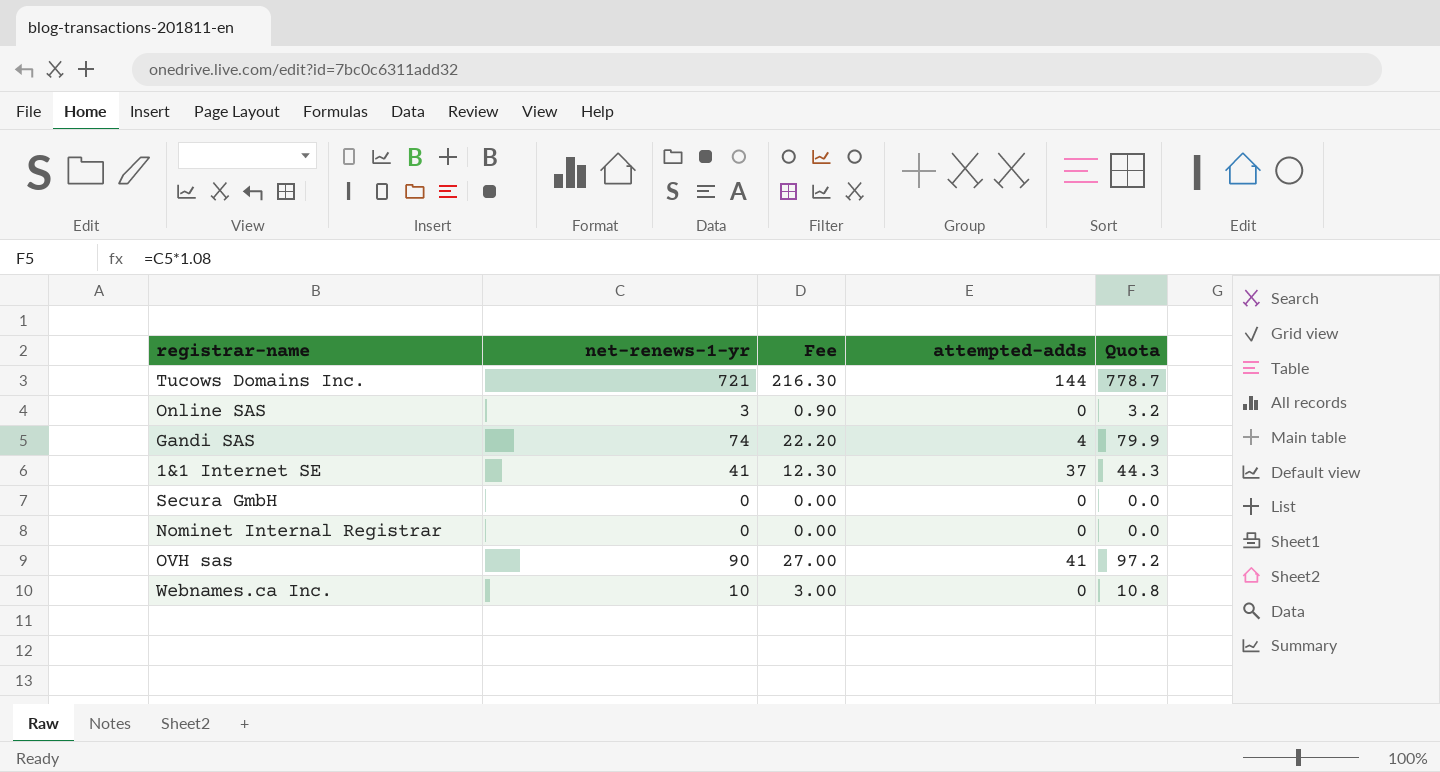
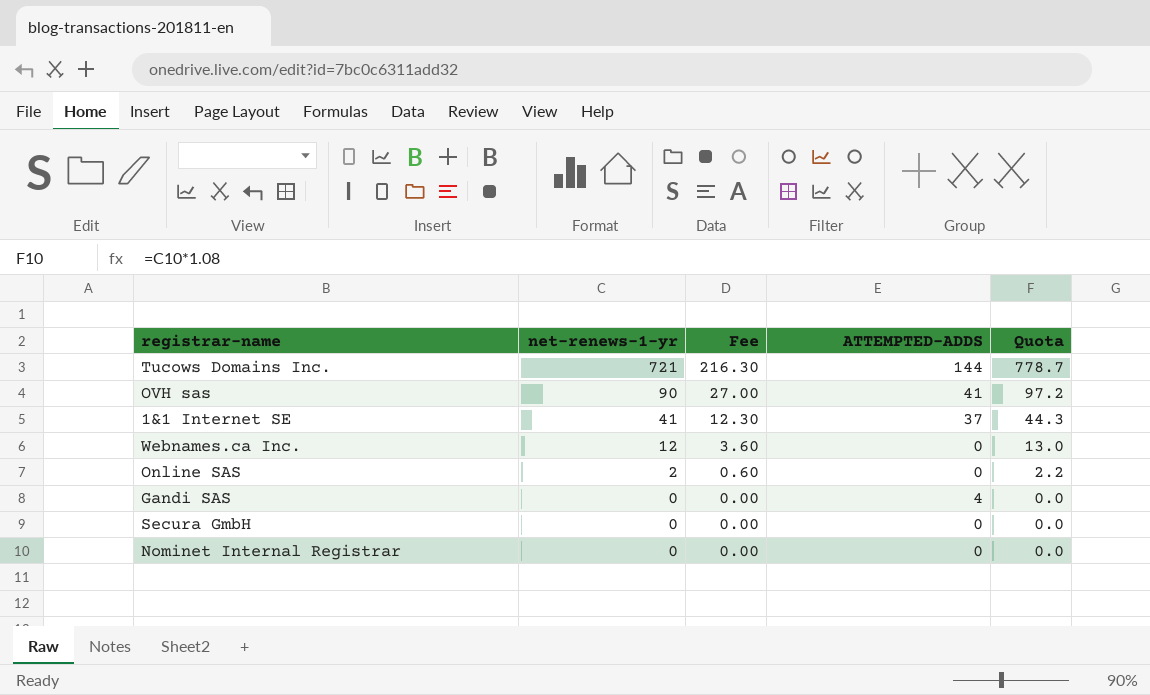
row order: none -> net-renews-1-yr descending
column name: attempted-adds -> ATTEMPTED-ADDS
Webnames.ca Inc. | net-renews-1-yr: 10 -> 12
Webnames.ca Inc. | Fee: 3.00 -> 3.60
Webnames.ca Inc. | Quota: 10.8 -> 13.0
Online SAS | net-renews-1-yr: 3 -> 2
Online SAS | Fee: 0.90 -> 0.60
Online SAS | Quota: 3.2 -> 2.2
Gandi SAS | net-renews-1-yr: 74 -> 0
Gandi SAS | Fee: 22.20 -> 0.00
Gandi SAS | Quota: 79.9 -> 0.0

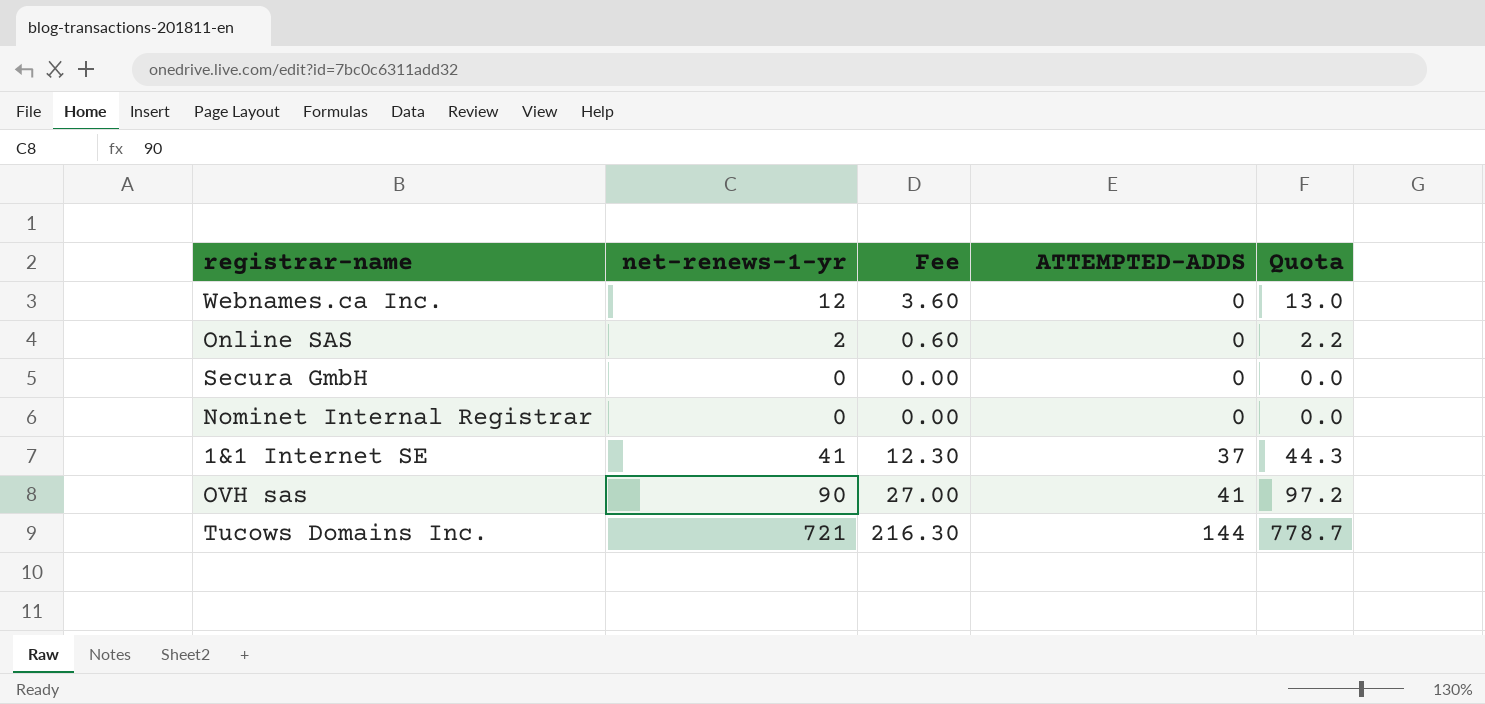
row order: net-renews-1-yr descending -> ATTEMPTED-ADDS ascending
row Gandi SAS: 0 | 0.00 | 4 | 0.0 -> none

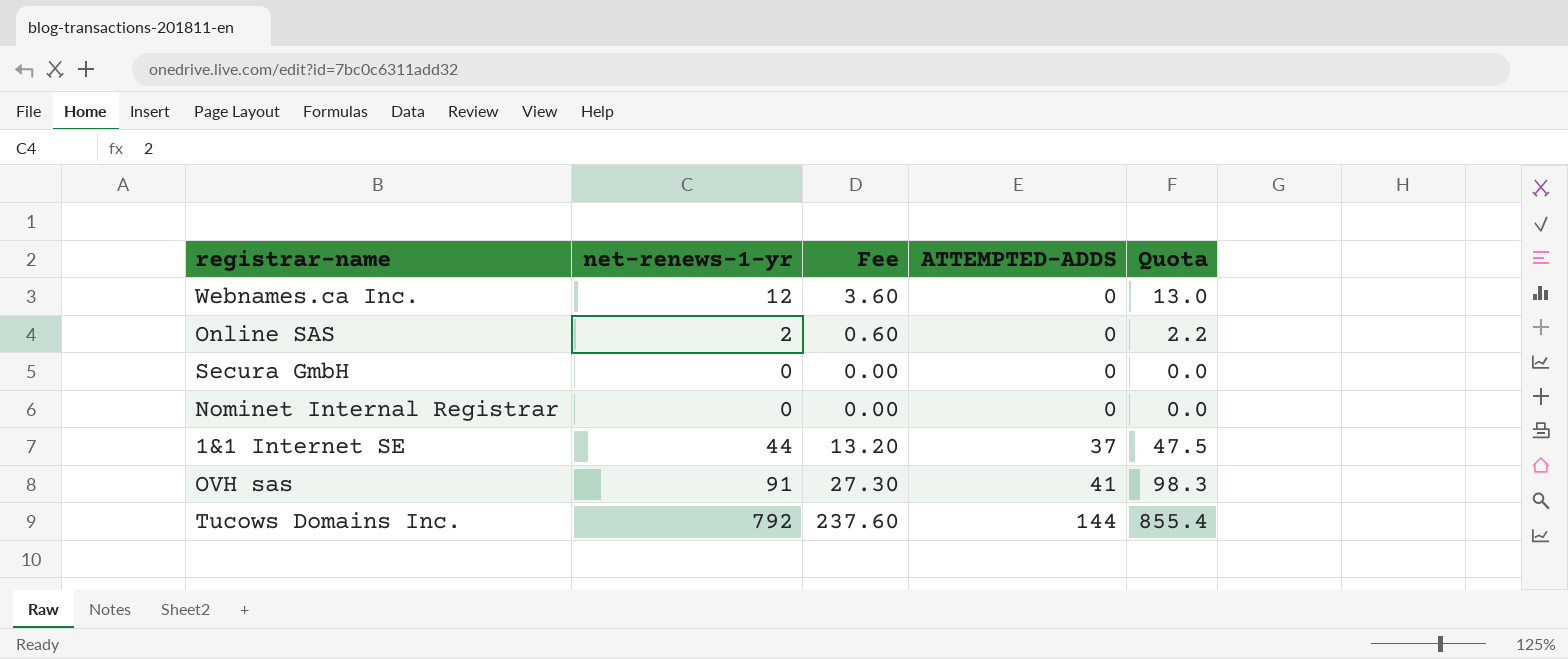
1&1 Internet SE | net-renews-1-yr: 41 -> 44
1&1 Internet SE | Fee: 12.30 -> 13.20
1&1 Internet SE | Quota: 44.3 -> 47.5
OVH sas | net-renews-1-yr: 90 -> 91
OVH sas | Fee: 27.00 -> 27.30
OVH sas | Quota: 97.2 -> 98.3
Tucows Domains Inc. | net-renews-1-yr: 721 -> 792
Tucows Domains Inc. | Fee: 216.30 -> 237.60
Tucows Domains Inc. | Quota: 778.7 -> 855.4

